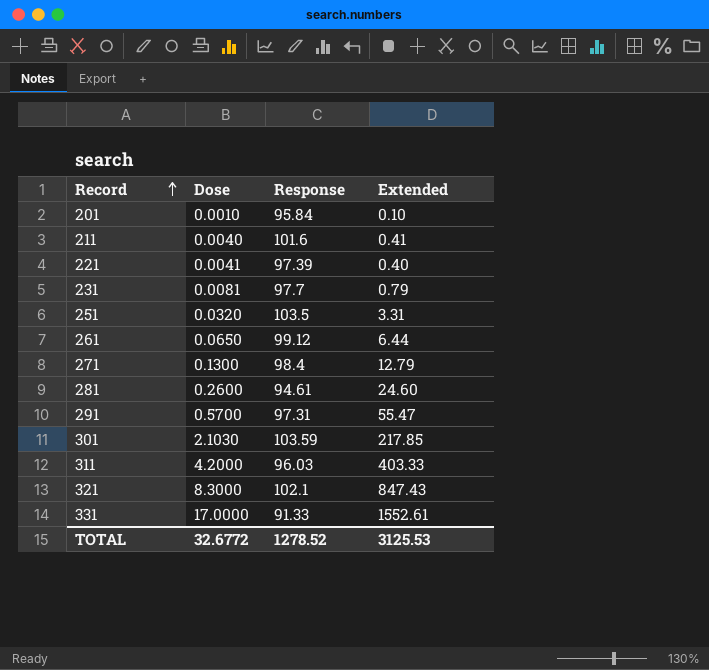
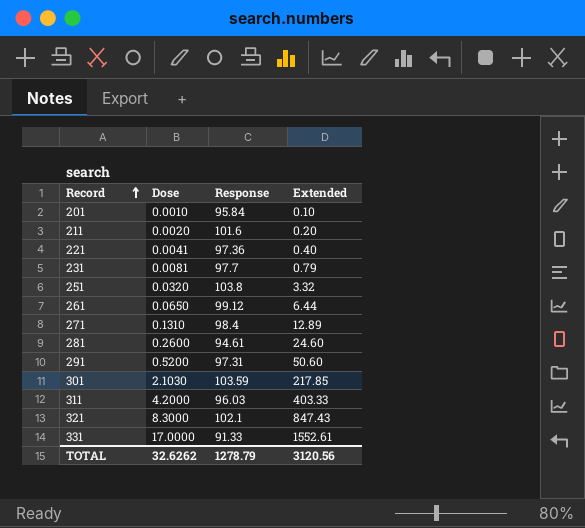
211 | Dose: 0.0040 -> 0.0020
211 | Extended: 0.41 -> 0.20
221 | Response: 97.39 -> 97.36
251 | Response: 103.5 -> 103.8
251 | Extended: 3.31 -> 3.32
271 | Dose: 0.1300 -> 0.1310
271 | Extended: 12.79 -> 12.89
291 | Dose: 0.5700 -> 0.5200
291 | Extended: 55.47 -> 50.60
TOTAL | Dose: 32.6772 -> 32.6262
TOTAL | Response: 1278.52 -> 1278.79
TOTAL | Extended: 3125.53 -> 3120.56

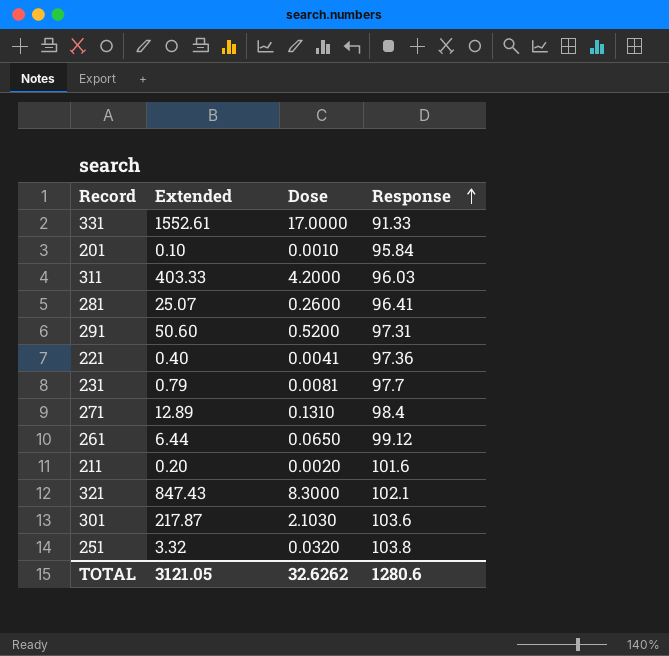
row order: Record ascending -> Response ascending
column Extended | position: 4 -> 2
281 | Extended: 24.60 -> 25.07
281 | Response: 94.61 -> 96.41
301 | Extended: 217.85 -> 217.87
301 | Response: 103.59 -> 103.6
TOTAL | Extended: 3120.56 -> 3121.05
TOTAL | Response: 1278.79 -> 1280.6

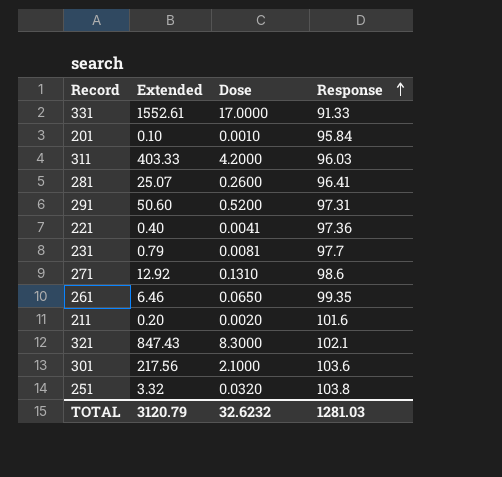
271 | Extended: 12.89 -> 12.92
271 | Response: 98.4 -> 98.6
261 | Extended: 6.44 -> 6.46
261 | Response: 99.12 -> 99.35
301 | Extended: 217.87 -> 217.56
301 | Dose: 2.1030 -> 2.1000
TOTAL | Extended: 3121.05 -> 3120.79
TOTAL | Dose: 32.6262 -> 32.6232
TOTAL | Response: 1280.6 -> 1281.03

